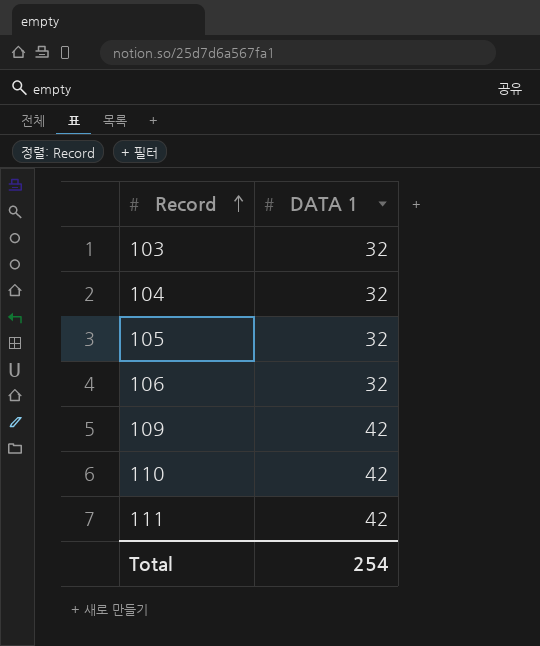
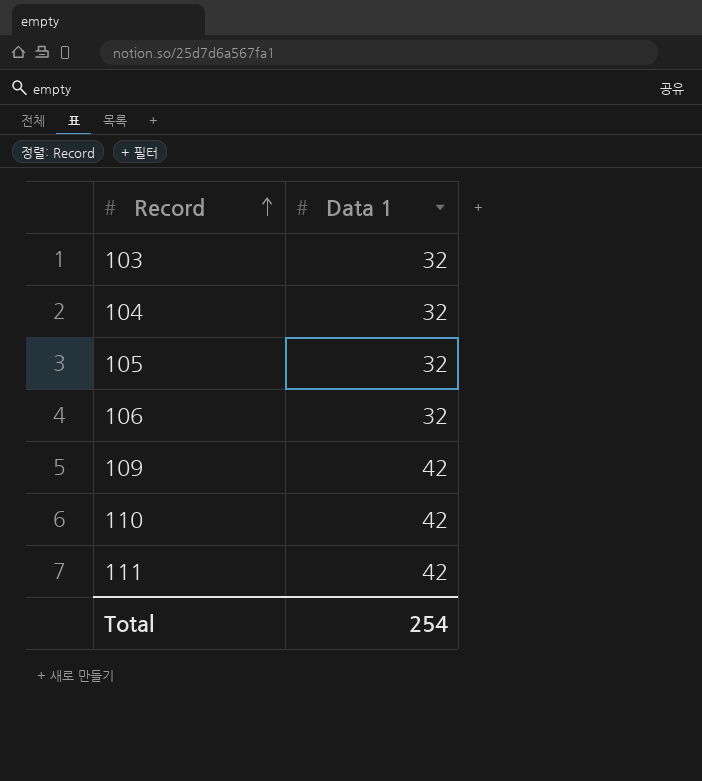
column name: DATA 1 -> Data 1

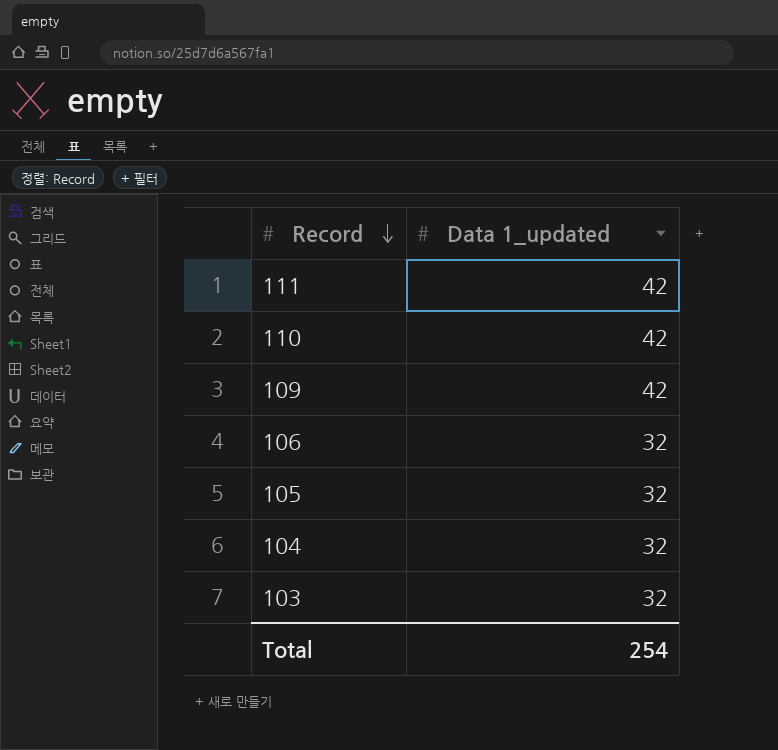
row order: Record ascending -> Record descending
column name: Data 1 -> Data 1_updated

